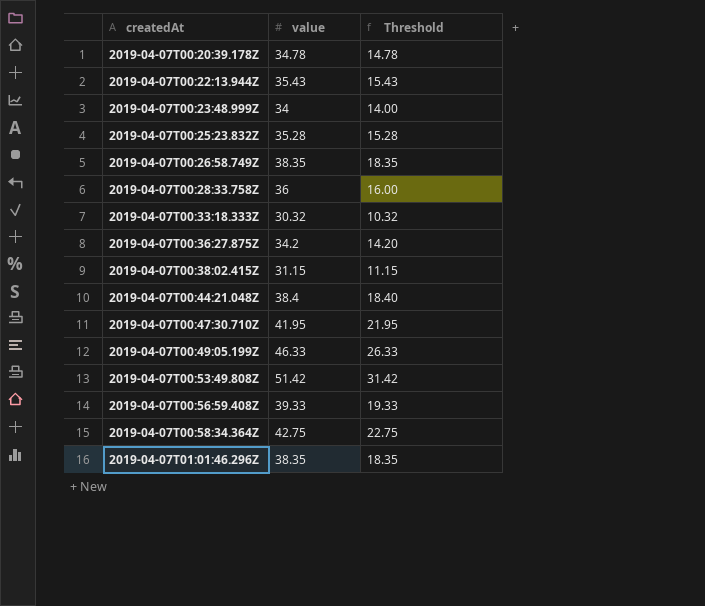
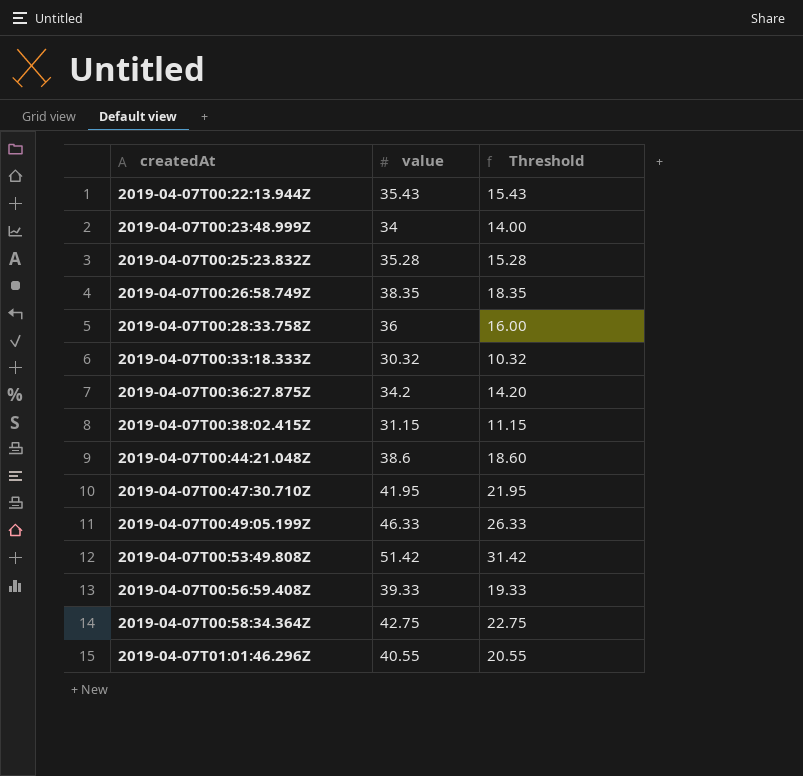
row 2019-04-07T00:20:39.178Z: 34.78 | 14.78 -> none
2019-04-07T00:44:21.048Z | value: 38.4 -> 38.6
2019-04-07T00:44:21.048Z | Threshold: 18.40 -> 18.60
2019-04-07T01:01:46.296Z | value: 38.35 -> 40.55
2019-04-07T01:01:46.296Z | Threshold: 18.35 -> 20.55

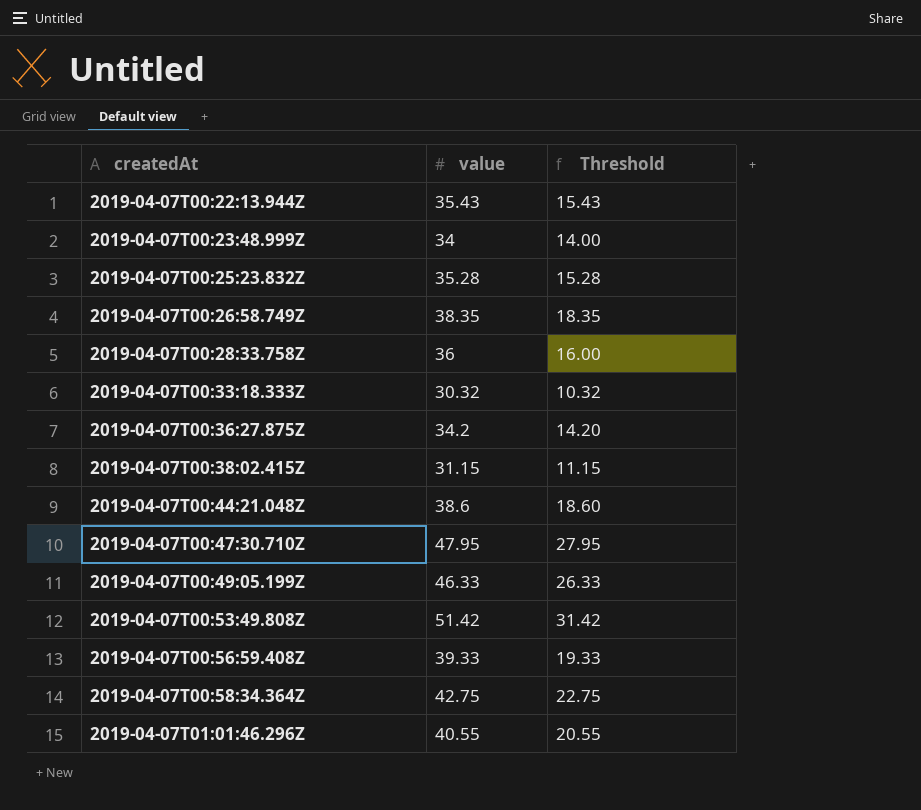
2019-04-07T00:47:30.710Z | value: 41.95 -> 47.95
2019-04-07T00:47:30.710Z | Threshold: 21.95 -> 27.95

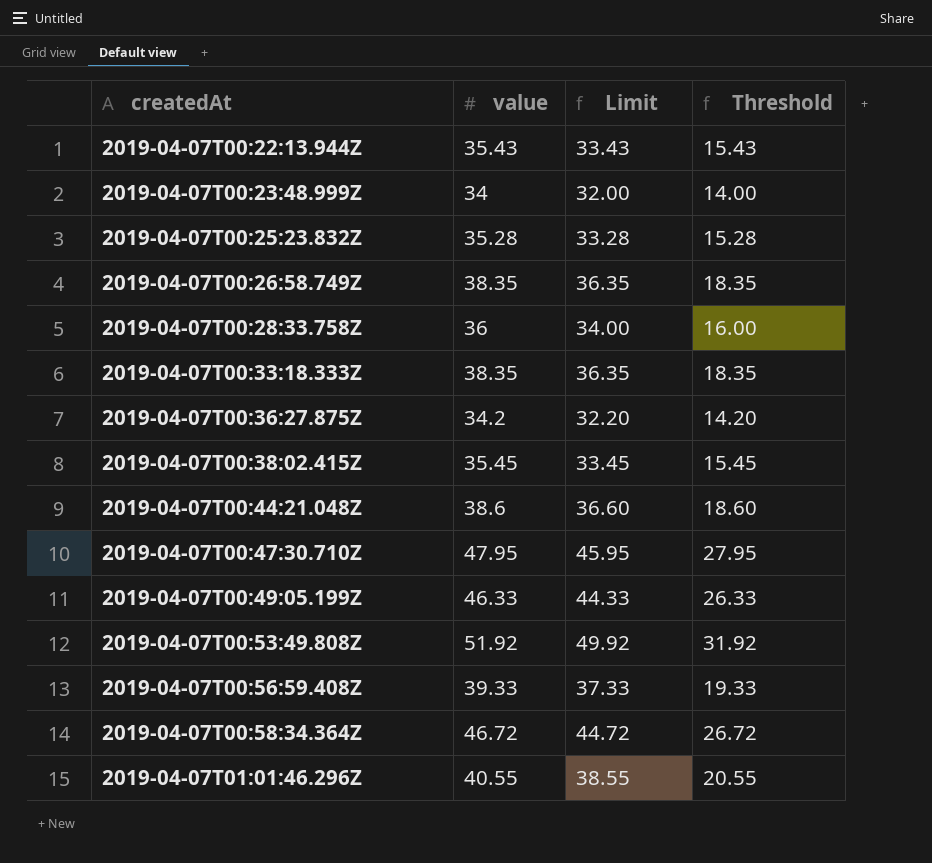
column Limit | formula: none -> [value] - 2
2019-04-07T00:33:18.333Z | value: 30.32 -> 38.35
2019-04-07T00:33:18.333Z | Threshold: 10.32 -> 18.35
2019-04-07T00:38:02.415Z | value: 31.15 -> 35.45
2019-04-07T00:38:02.415Z | Threshold: 11.15 -> 15.45
2019-04-07T00:53:49.808Z | value: 51.42 -> 51.92
2019-04-07T00:53:49.808Z | Threshold: 31.42 -> 31.92
2019-04-07T00:58:34.364Z | value: 42.75 -> 46.72
2019-04-07T00:58:34.364Z | Threshold: 22.75 -> 26.72

